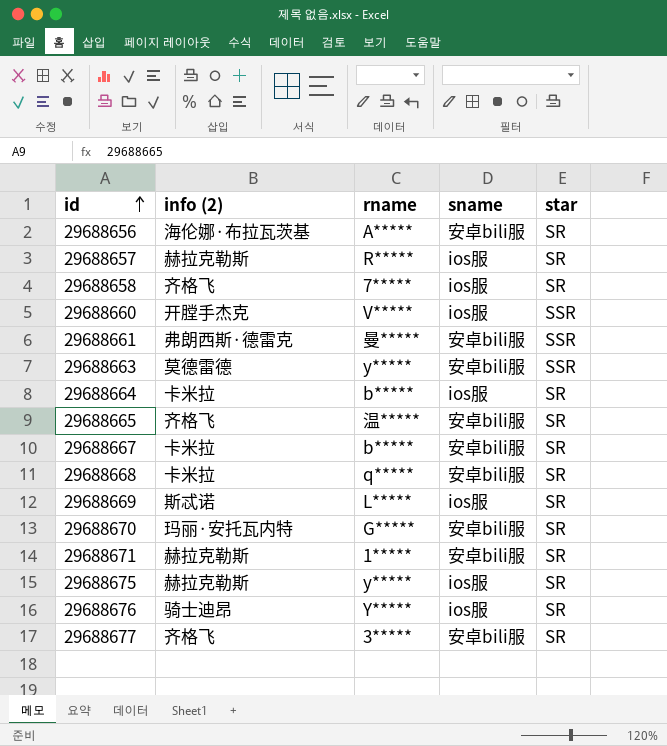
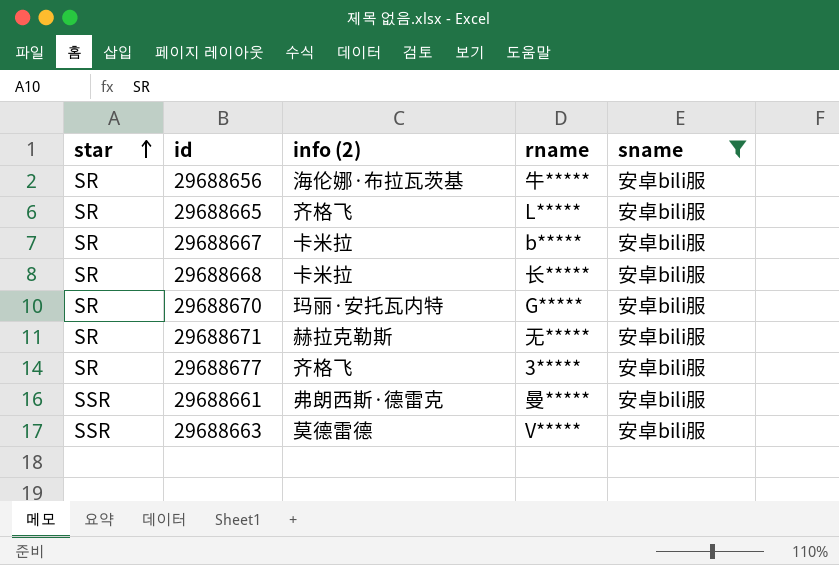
filter: none -> sname = 安卓bili服
row order: id ascending -> star ascending
column star | position: 5 -> 1
29688656 | rname: A***** -> 牛*****
29688665 | rname: 温***** -> L*****
29688668 | rname: q***** -> 长*****
29688671 | rname: 1***** -> 无*****
29688663 | rname: y***** -> V*****

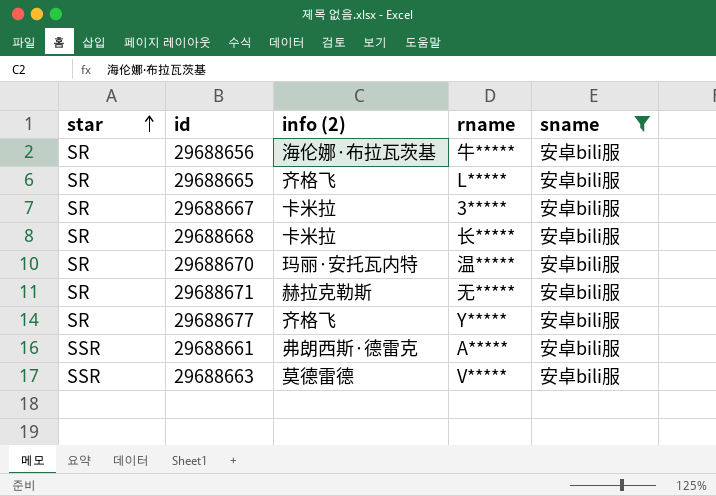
29688667 | rname: b***** -> 3*****
29688670 | rname: G***** -> 温*****
29688677 | rname: 3***** -> Y*****
29688661 | rname: 曼***** -> A*****

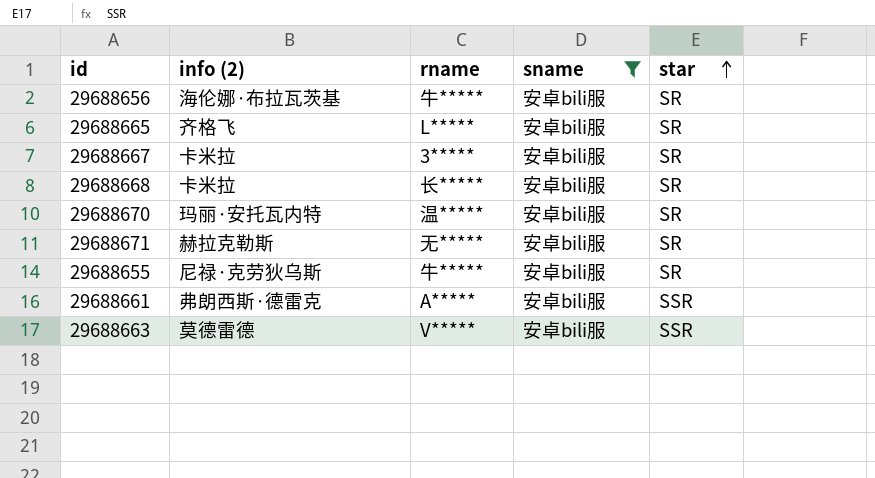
column star | position: 1 -> 5
row 29688677: SR | 齐格飞 | Y***** | 安卓bili服 -> none
row 29688655: none -> 尼禄·克劳狄乌斯 | 牛***** | 安卓bili服 | SR

